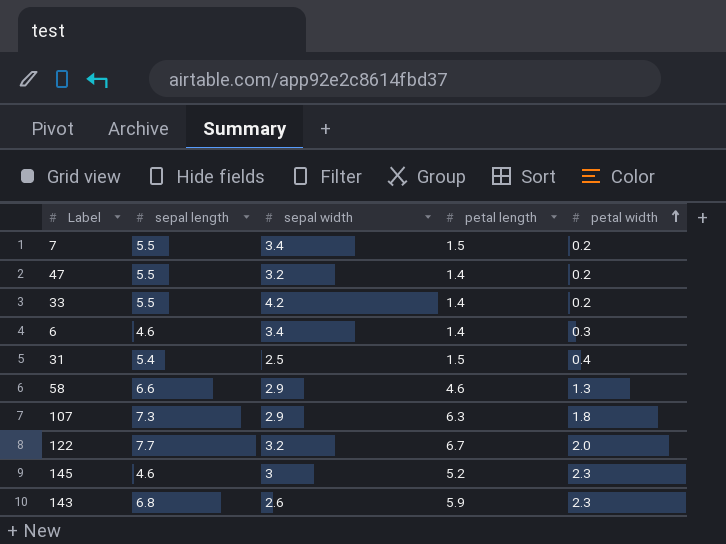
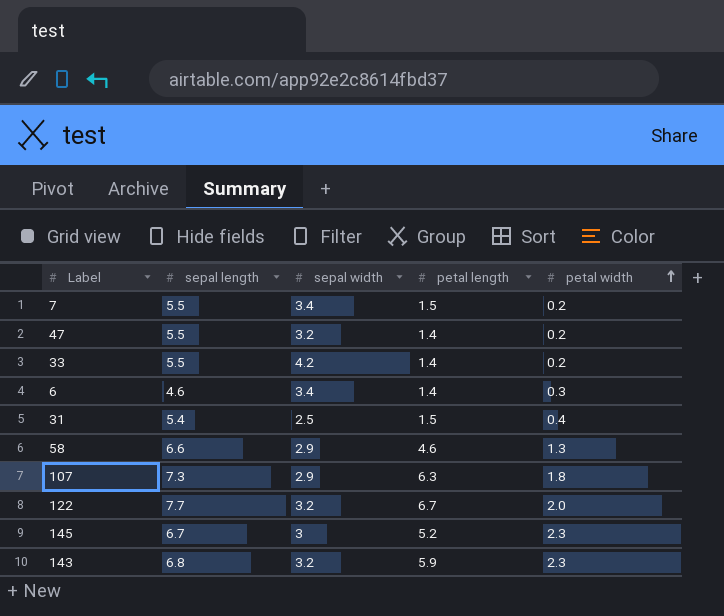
145 | sepal length: 4.6 -> 6.7
143 | sepal width: 2.6 -> 3.2

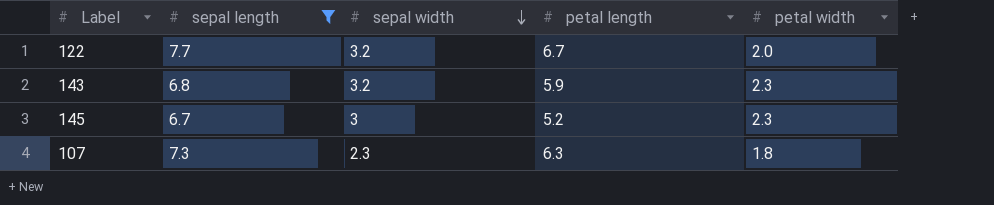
filter: none -> sepal length >= 6.7
row order: petal width ascending -> sepal width descending
107 | sepal width: 2.9 -> 2.3

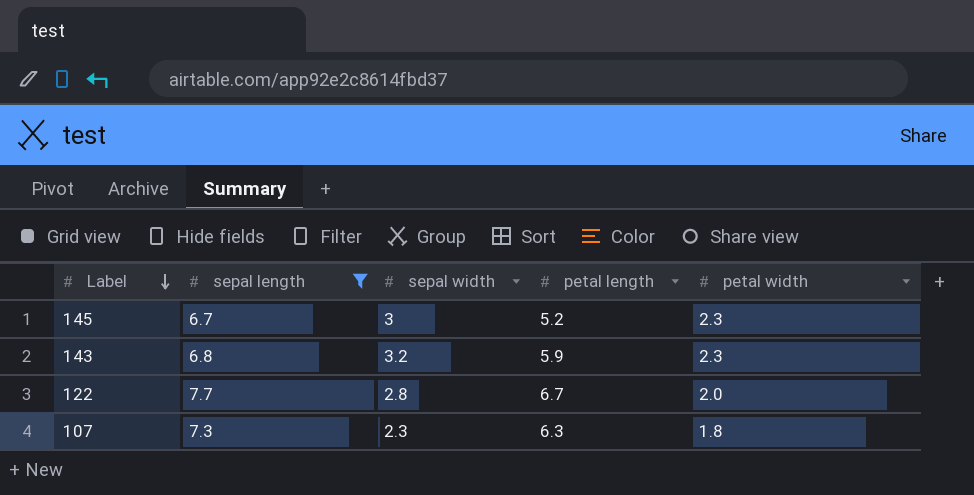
row order: sepal width descending -> Label descending
122 | sepal width: 3.2 -> 2.8

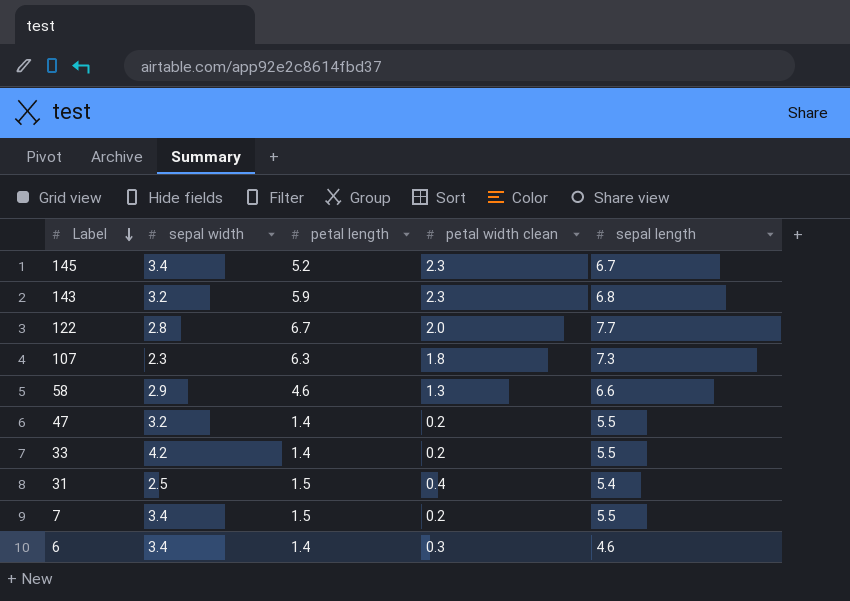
filter: sepal length >= 6.7 -> none
column name: petal width -> petal width clean
column sepal length | position: 2 -> 5
145 | sepal width: 3 -> 3.4

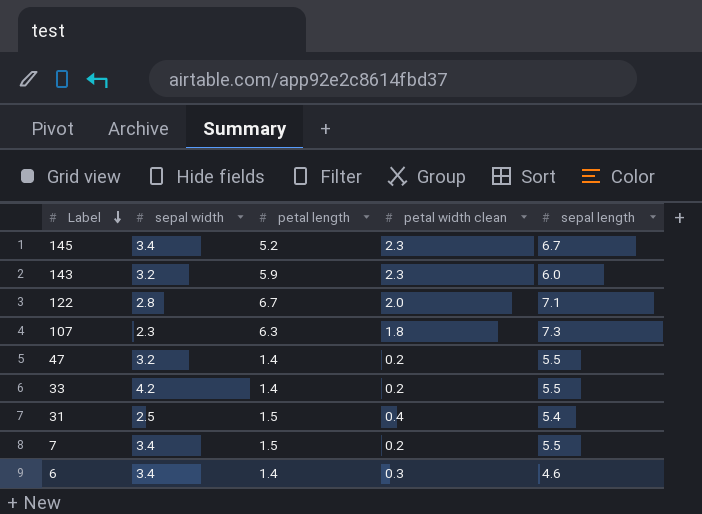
row 58: 2.9 | 4.6 | 1.3 | 6.6 -> none
143 | sepal length: 6.8 -> 6.0
122 | sepal length: 7.7 -> 7.1

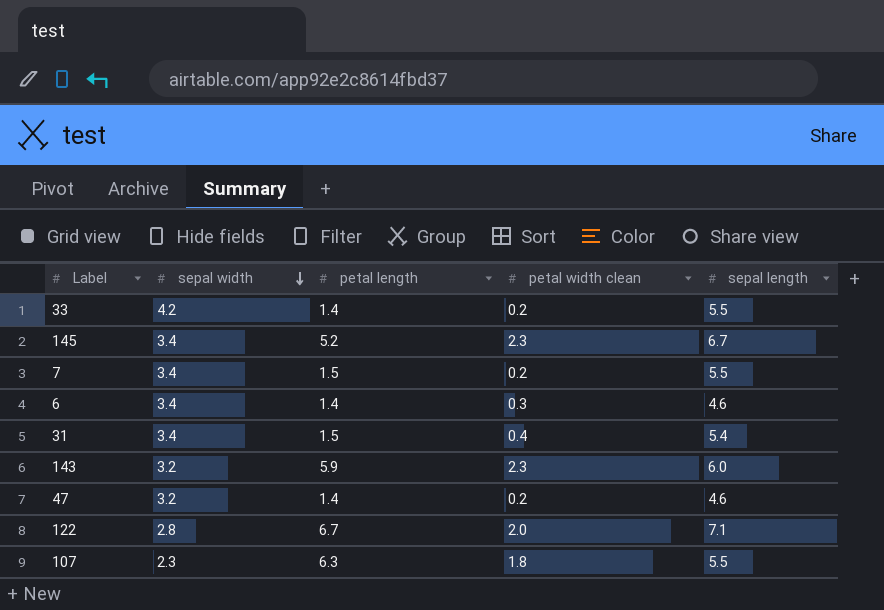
row order: Label descending -> sepal width descending
31 | sepal width: 2.5 -> 3.4
47 | sepal length: 5.5 -> 4.6
107 | sepal length: 7.3 -> 5.5

